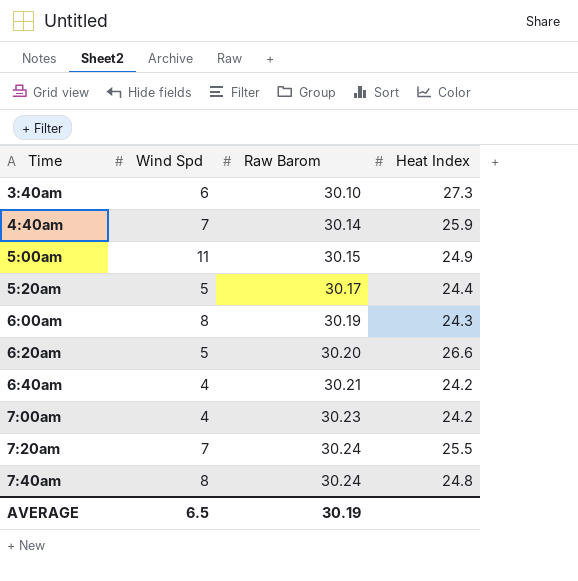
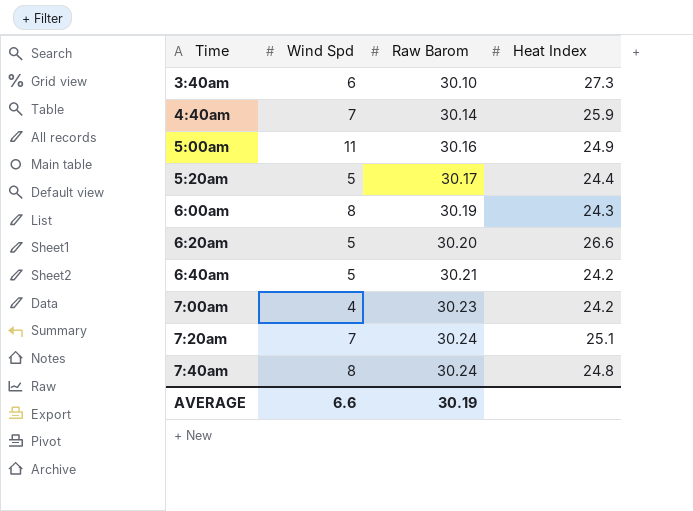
5:00am | Raw Barom: 30.15 -> 30.16
6:40am | Wind Spd: 4 -> 5
7:20am | Heat Index: 25.5 -> 25.1
AVERAGE | Wind Spd: 6.5 -> 6.6

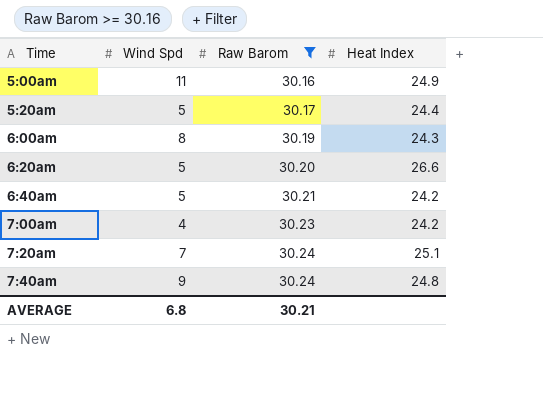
filter: none -> Raw Barom >= 30.16
7:40am | Wind Spd: 8 -> 9
AVERAGE | Wind Spd: 6.6 -> 6.8
AVERAGE | Raw Barom: 30.19 -> 30.21

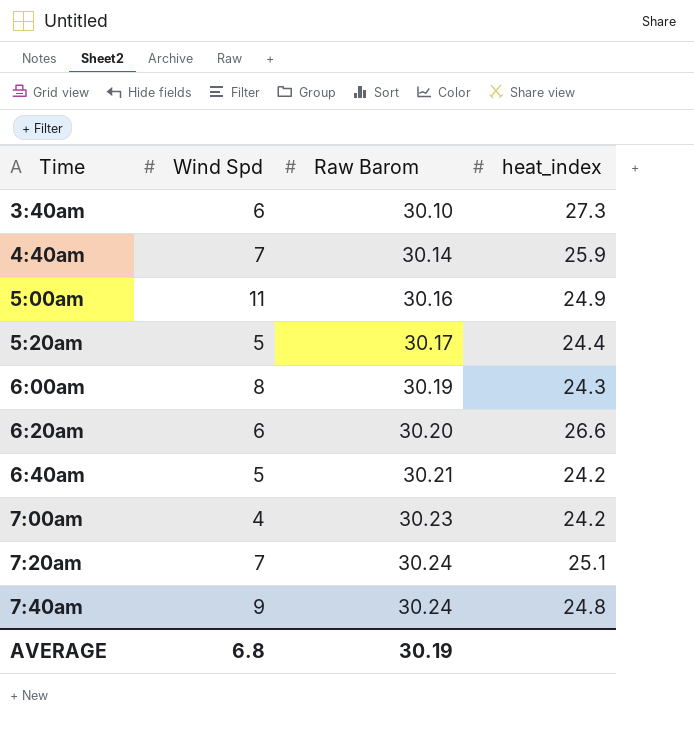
filter: Raw Barom >= 30.16 -> none
column name: Heat Index -> heat_index
6:20am | Wind Spd: 5 -> 6
AVERAGE | Raw Barom: 30.21 -> 30.19

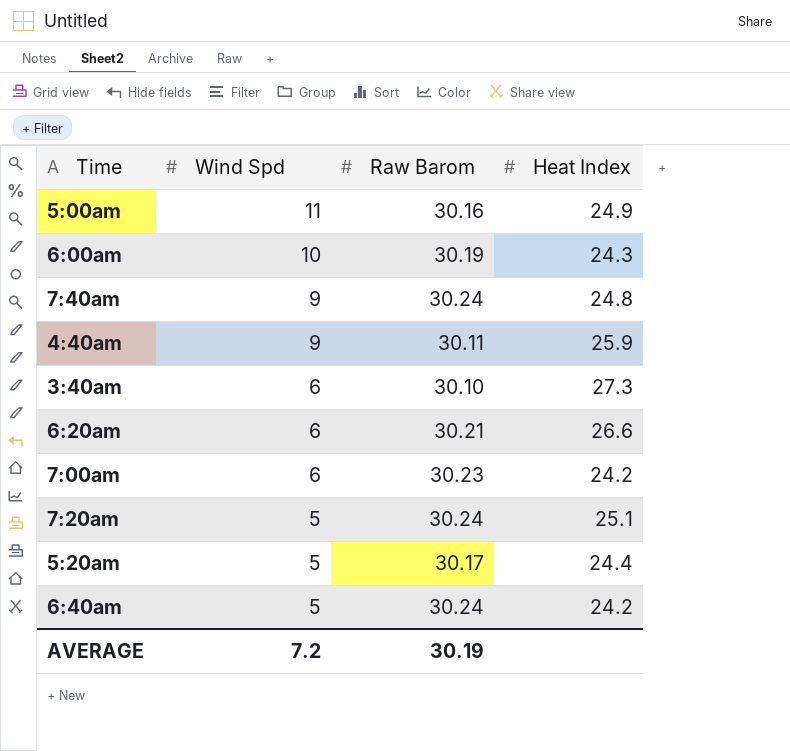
row order: Time ascending -> Wind Spd descending
column name: heat_index -> Heat Index
6:00am | Wind Spd: 8 -> 10
4:40am | Wind Spd: 7 -> 9
4:40am | Raw Barom: 30.14 -> 30.11
6:20am | Raw Barom: 30.20 -> 30.21
7:00am | Wind Spd: 4 -> 6
7:20am | Wind Spd: 7 -> 5
6:40am | Raw Barom: 30.21 -> 30.24
AVERAGE | Wind Spd: 6.8 -> 7.2

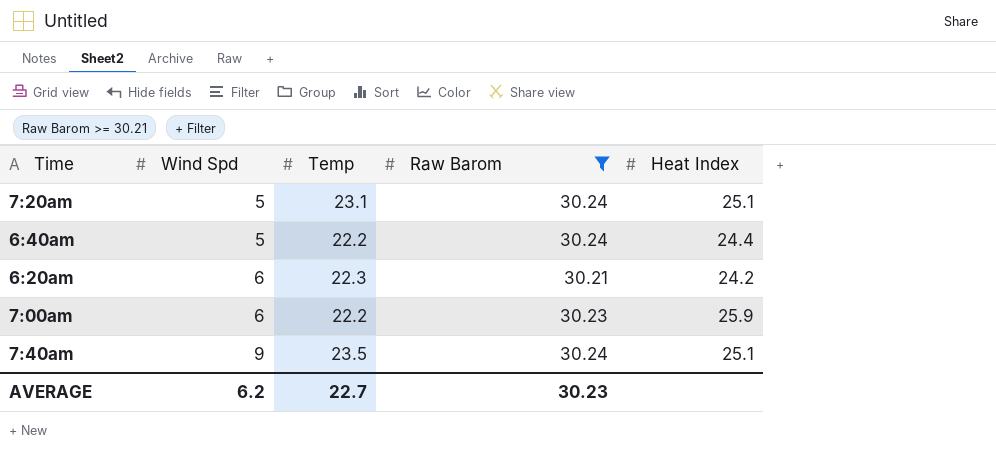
filter: none -> Raw Barom >= 30.21
row order: Wind Spd descending -> Wind Spd ascending
column Temp | position: none -> 3
6:40am | Heat Index: 24.2 -> 24.4
6:20am | Heat Index: 26.6 -> 24.2
7:00am | Heat Index: 24.2 -> 25.9
7:40am | Heat Index: 24.8 -> 25.1
AVERAGE | Wind Spd: 7.2 -> 6.2
AVERAGE | Raw Barom: 30.19 -> 30.23

